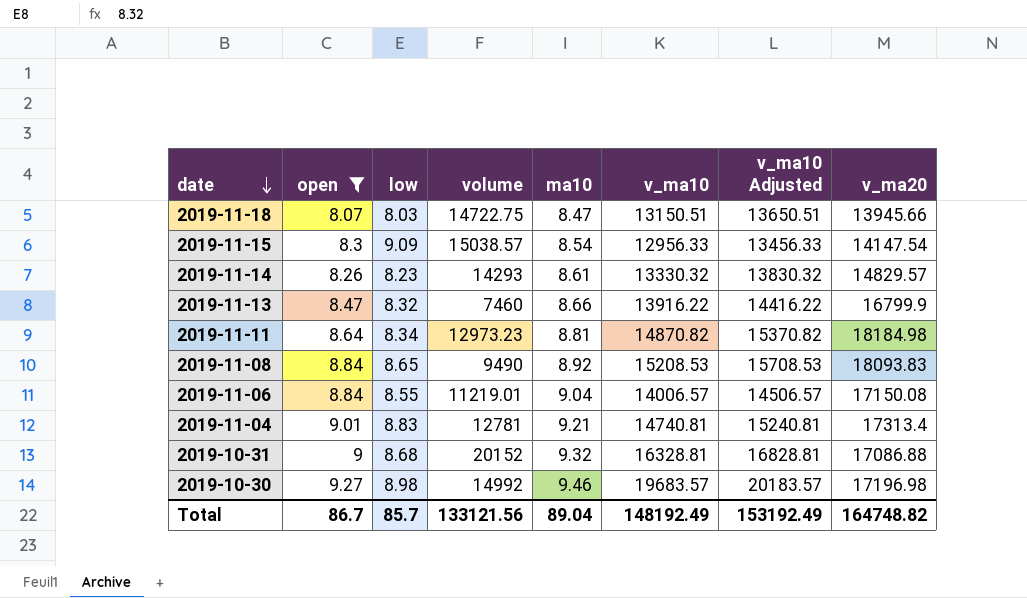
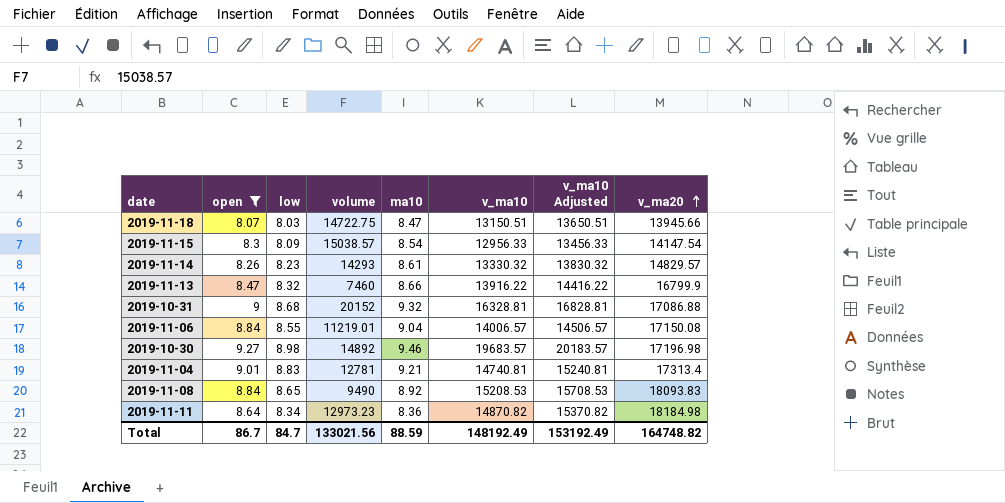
row order: date descending -> v_ma20 ascending
2019-11-15 | low: 9.09 -> 8.09
2019-10-30 | volume: 14992 -> 14892
2019-11-11 | ma10: 8.81 -> 8.36
Total | low: 85.7 -> 84.7
Total | volume: 133121.56 -> 133021.56
Total | ma10: 89.04 -> 88.59

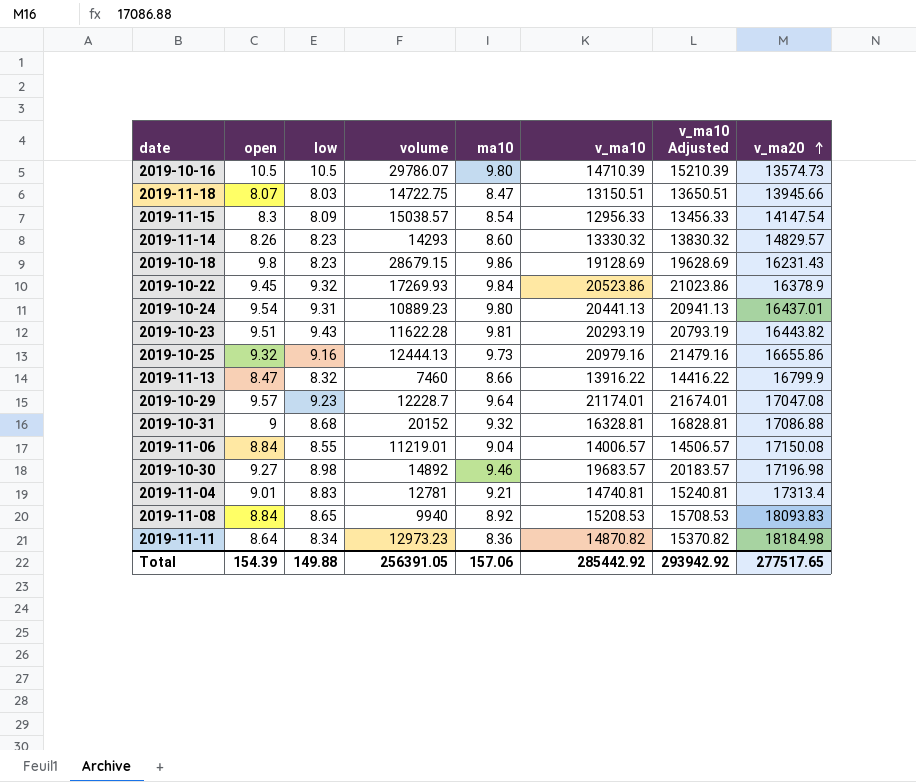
filter: open <= 9.27 -> none
2019-11-14 | ma10: 8.61 -> 8.60
2019-11-08 | volume: 9490 -> 9940
Total | open: 86.7 -> 154.39
Total | low: 84.7 -> 149.88
Total | volume: 133021.56 -> 256391.05
Total | ma10: 88.59 -> 157.06
Total | v_ma10: 148192.49 -> 285442.92
Total | v_ma10 Adjusted: 153192.49 -> 293942.92
Total | v_ma20: 164748.82 -> 277517.65

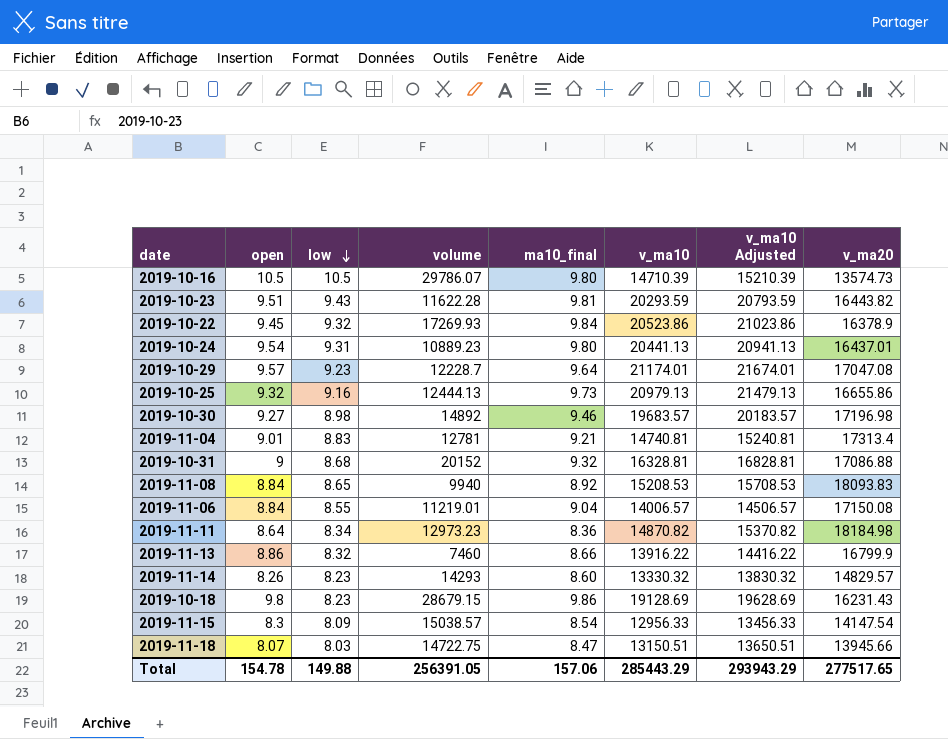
row order: v_ma20 ascending -> low descending
column name: ma10 -> ma10_final
2019-10-23 | v_ma10: 20293.19 -> 20293.59
2019-10-23 | v_ma10 Adjusted: 20793.19 -> 20793.59
2019-10-25 | v_ma10: 20979.16 -> 20979.13
2019-10-25 | v_ma10 Adjusted: 21479.16 -> 21479.13
2019-11-13 | open: 8.47 -> 8.86
Total | open: 154.39 -> 154.78
Total | v_ma10: 285442.92 -> 285443.29
Total | v_ma10 Adjusted: 293942.92 -> 293943.29

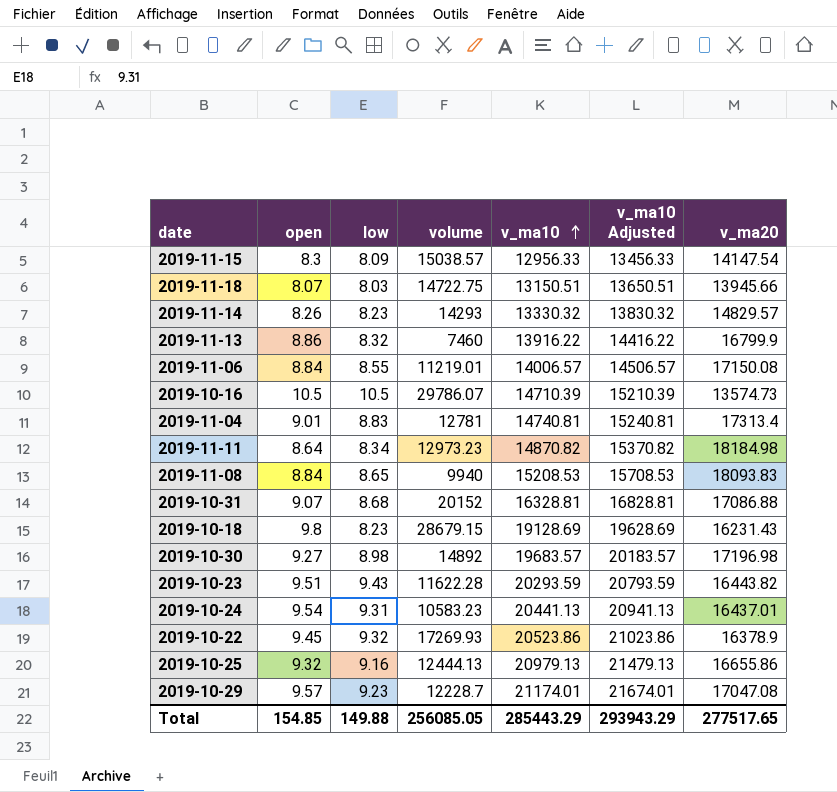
row order: low descending -> v_ma10 ascending
column ma10_final | position: 5 -> none
2019-10-31 | open: 9 -> 9.07
2019-10-24 | volume: 10889.23 -> 10583.23
Total | open: 154.78 -> 154.85
Total | volume: 256391.05 -> 256085.05

